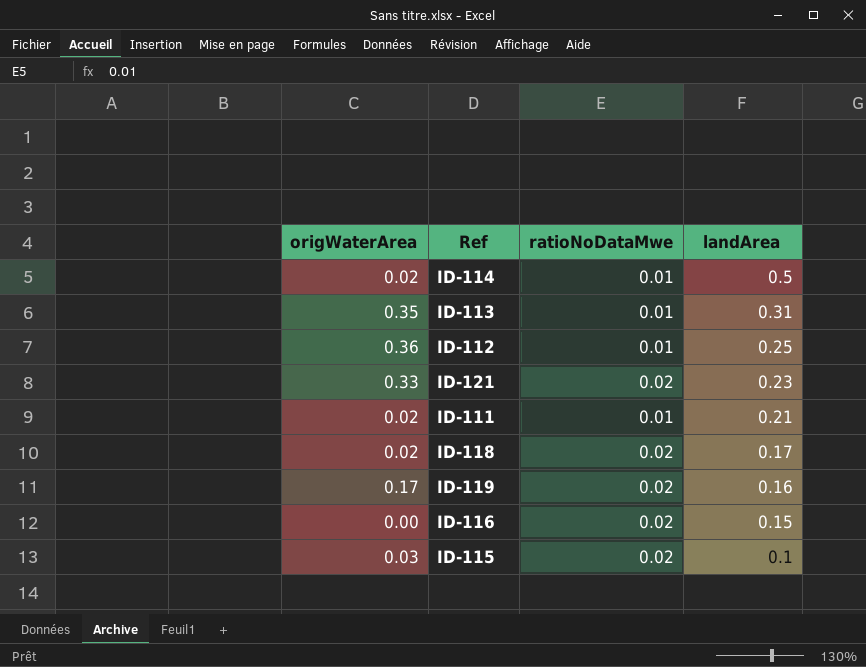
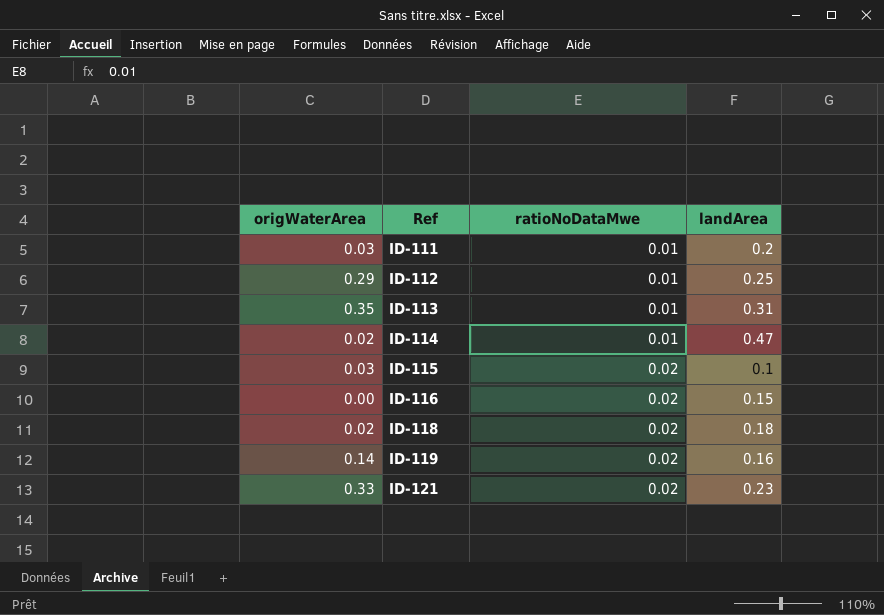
row order: landArea descending -> Ref ascending
ID-111 | origWaterArea: 0.02 -> 0.03
ID-111 | landArea: 0.21 -> 0.2
ID-112 | origWaterArea: 0.36 -> 0.29
ID-114 | landArea: 0.5 -> 0.47
ID-118 | landArea: 0.17 -> 0.18
ID-119 | origWaterArea: 0.17 -> 0.14

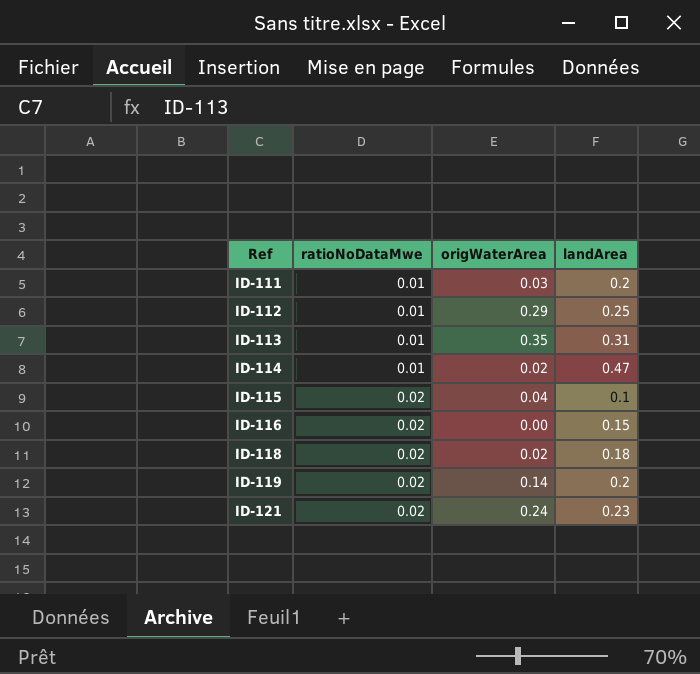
column origWaterArea | position: 1 -> 3
ID-115 | origWaterArea: 0.03 -> 0.04
ID-119 | landArea: 0.16 -> 0.2
ID-121 | origWaterArea: 0.33 -> 0.24

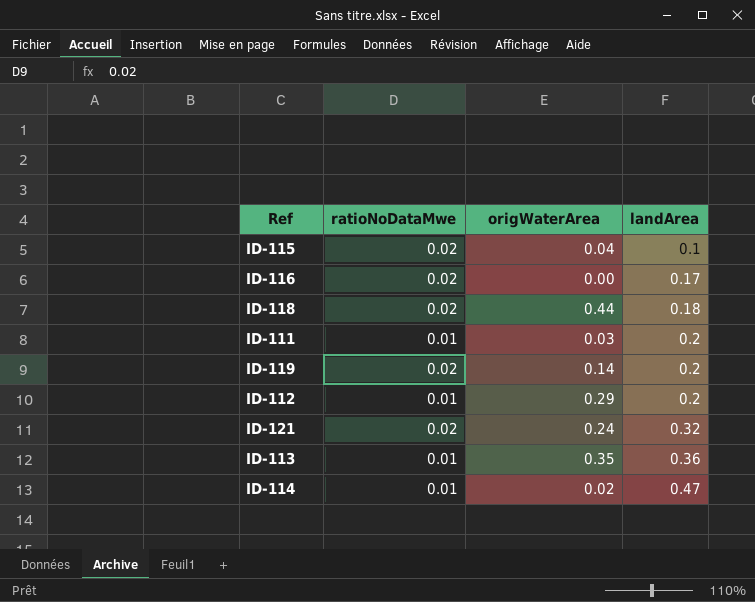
row order: Ref ascending -> landArea ascending
ID-116 | landArea: 0.15 -> 0.17
ID-118 | origWaterArea: 0.02 -> 0.44
ID-112 | landArea: 0.25 -> 0.2
ID-121 | landArea: 0.23 -> 0.32
ID-113 | landArea: 0.31 -> 0.36

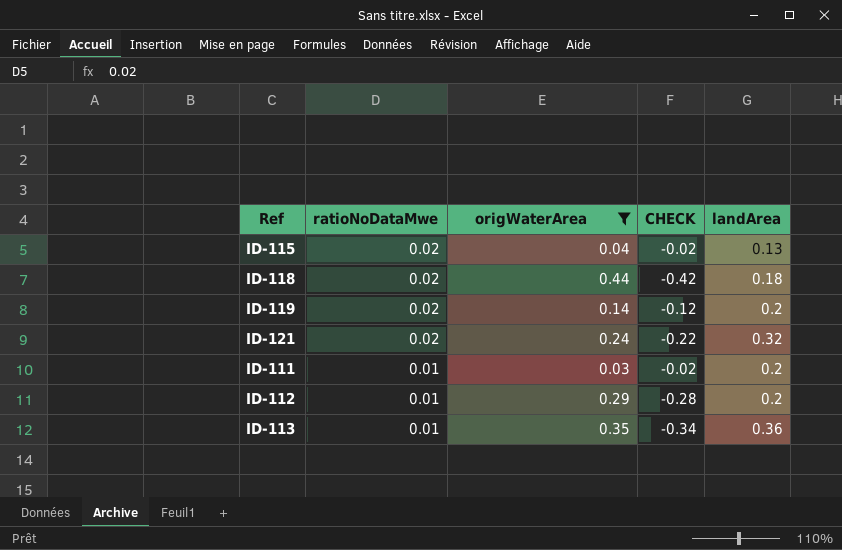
filter: none -> origWaterArea >= 0.03
row order: landArea ascending -> ratioNoDataMwe descending
column CHECK | formula: none -> [ratioNoDataMwe] - [origWaterArea]
ID-115 | landArea: 0.1 -> 0.13

